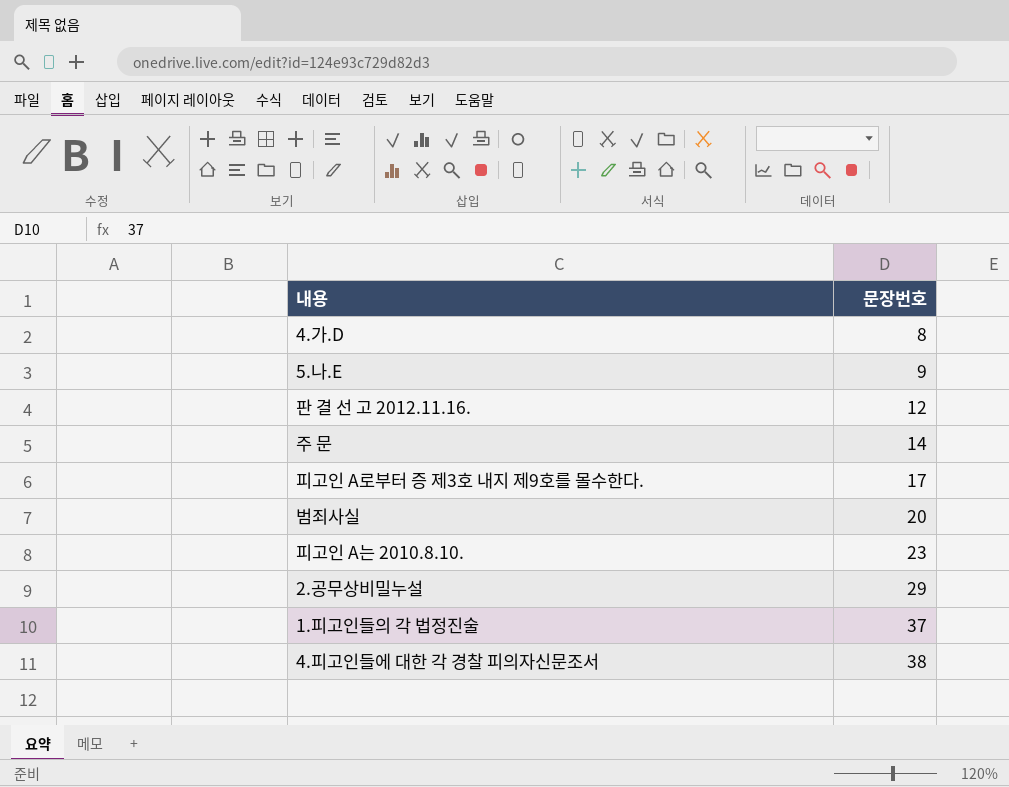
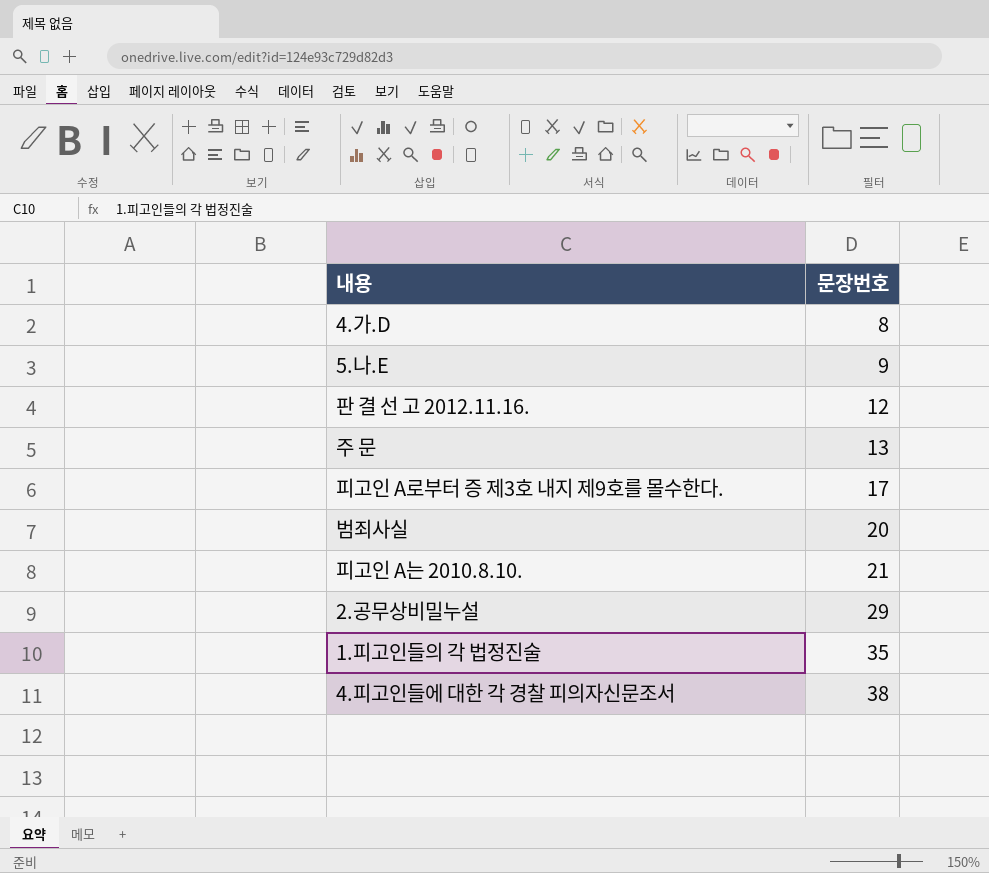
주 문 | 문장번호: 14 -> 13
피고인 A는 2010.8.10. | 문장번호: 23 -> 21
1.피고인들의 각 법정진술 | 문장번호: 37 -> 35

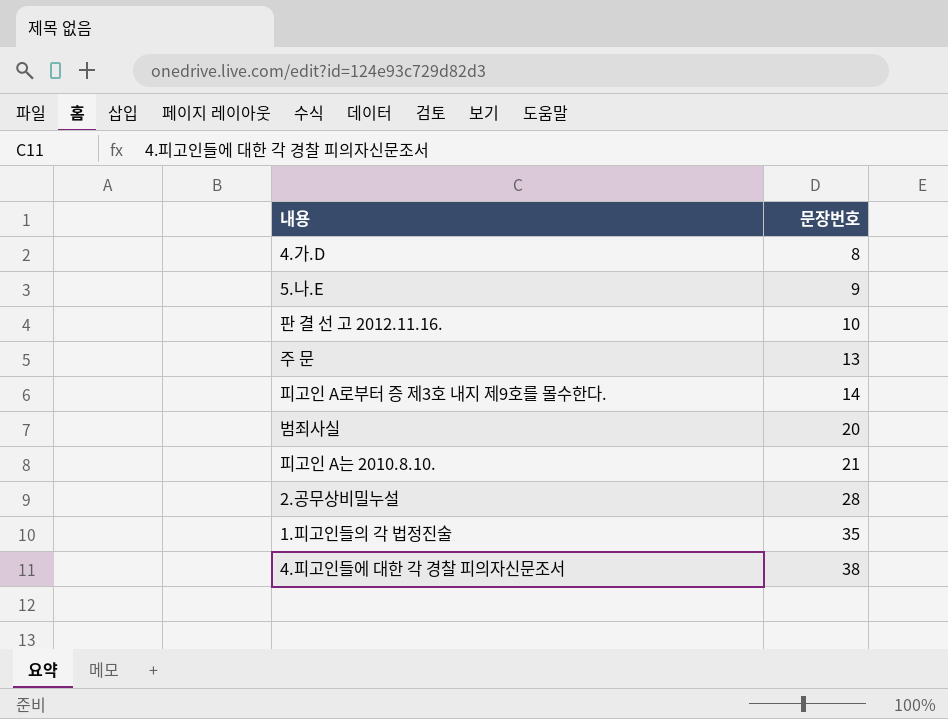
판 결 선 고 2012.11.16. | 문장번호: 12 -> 10
피고인 A로부터 증 제3호 내지 제9호를 몰수한다. | 문장번호: 17 -> 14
2.공무상비밀누설 | 문장번호: 29 -> 28

